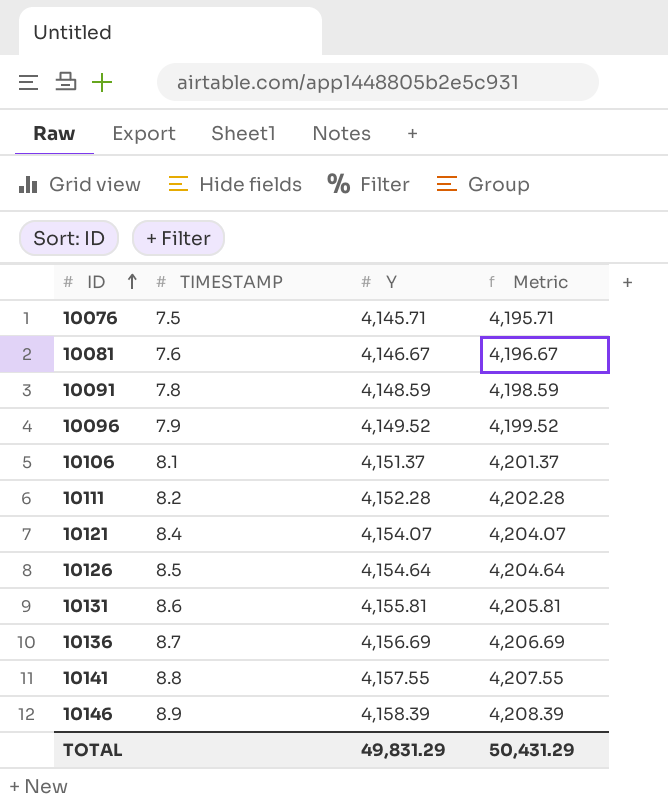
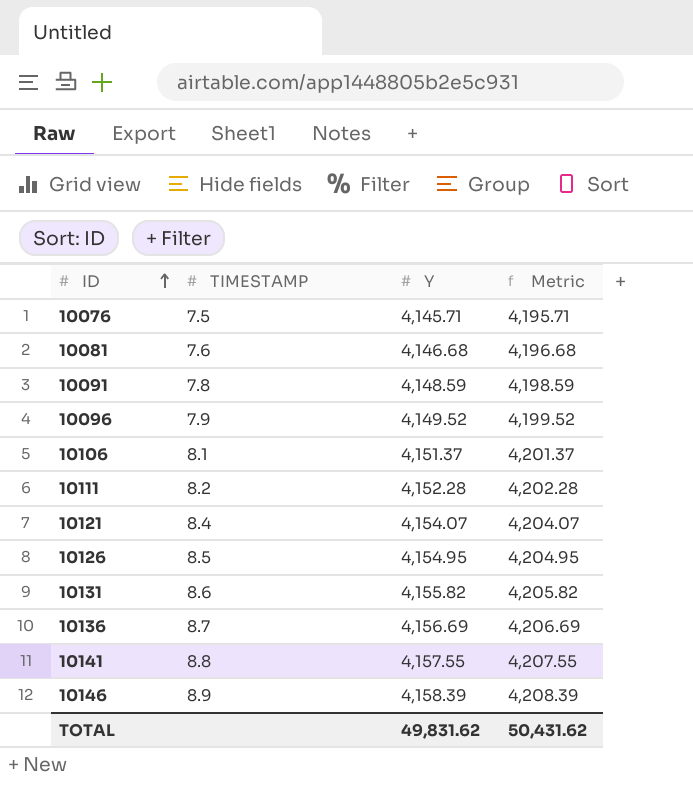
10081 | Y: 4,146.67 -> 4,146.68
10081 | Metric: 4,196.67 -> 4,196.68
10126 | Y: 4,154.64 -> 4,154.95
10126 | Metric: 4,204.64 -> 4,204.95
10131 | Y: 4,155.81 -> 4,155.82
10131 | Metric: 4,205.81 -> 4,205.82
TOTAL | Y: 49,831.29 -> 49,831.62
TOTAL | Metric: 50,431.29 -> 50,431.62

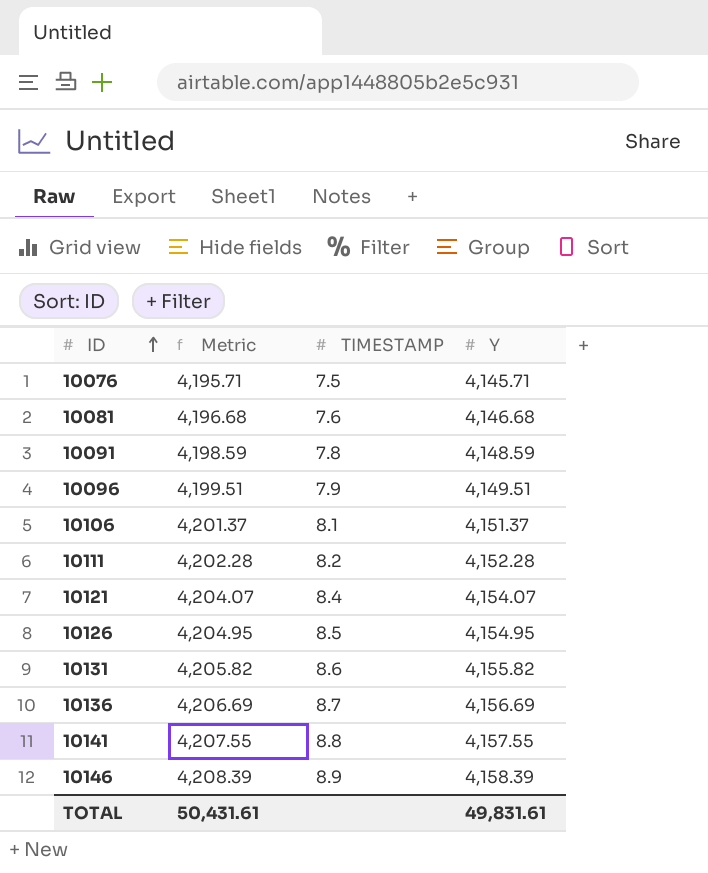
column Metric | position: 4 -> 2
10096 | Metric: 4,199.52 -> 4,199.51
10096 | Y: 4,149.52 -> 4,149.51
TOTAL | Metric: 50,431.62 -> 50,431.61
TOTAL | Y: 49,831.62 -> 49,831.61

